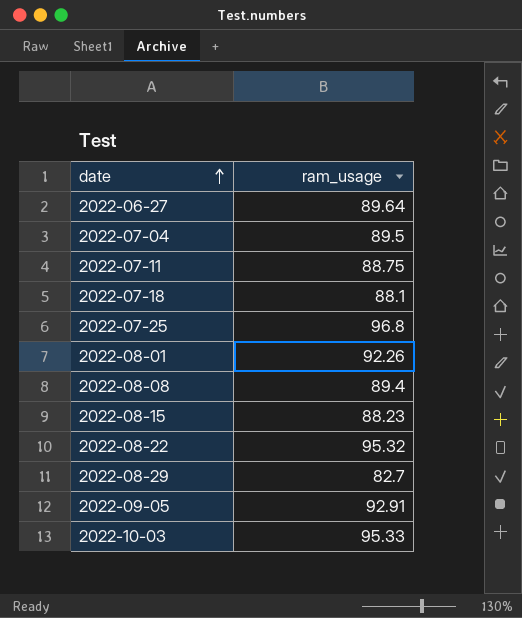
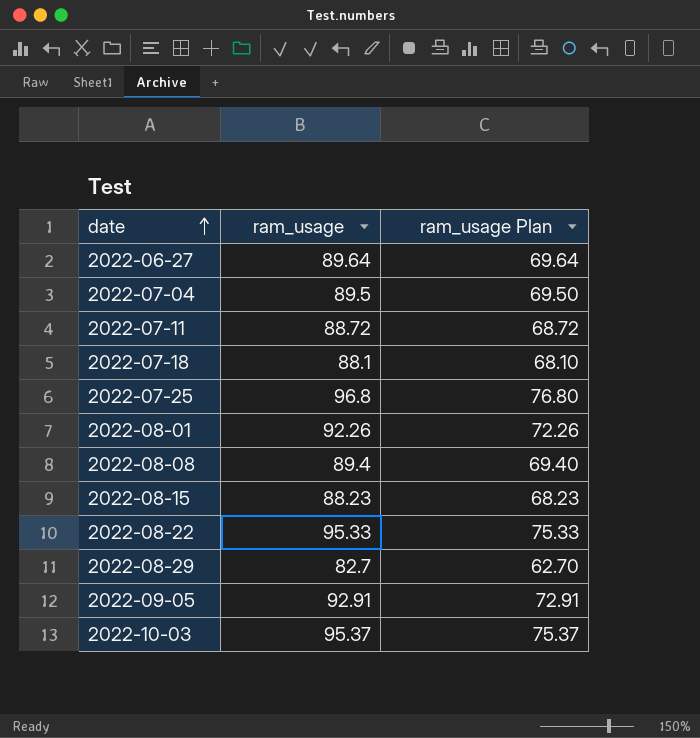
column ram_usage Plan | formula: none -> [ram_usage] - 20
2022-07-11 | ram_usage: 88.75 -> 88.72
2022-08-22 | ram_usage: 95.32 -> 95.33
2022-10-03 | ram_usage: 95.33 -> 95.37

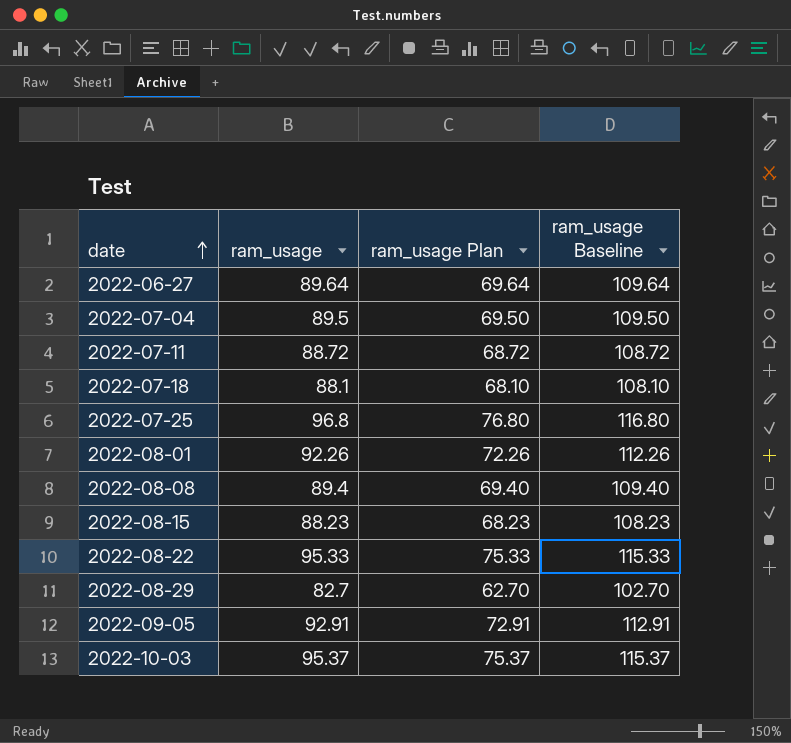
column ram_usage Baseline | formula: none -> [ram_usage] + 20

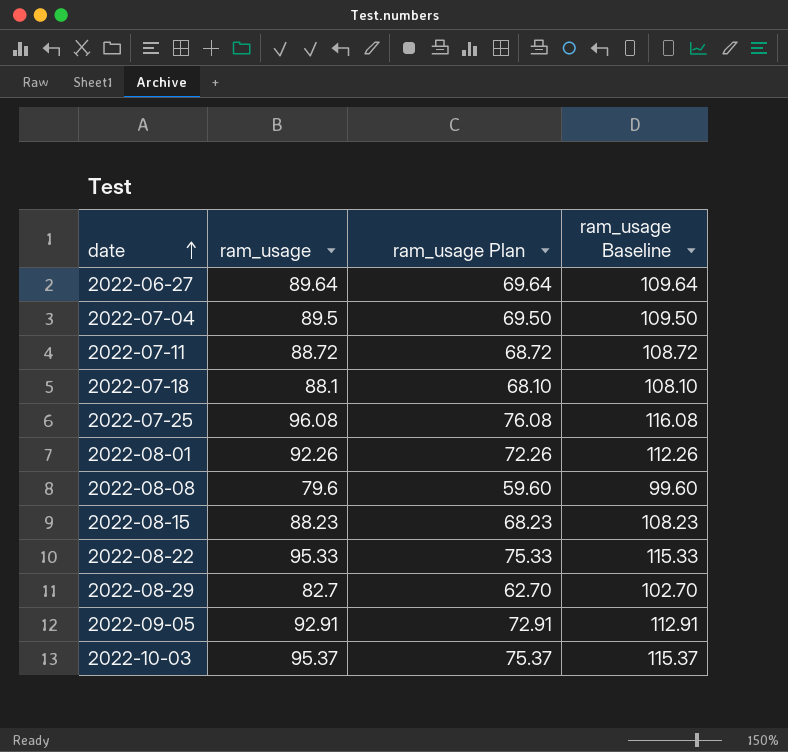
2022-07-25 | ram_usage: 96.8 -> 96.08
2022-07-25 | ram_usage Plan: 76.80 -> 76.08
2022-07-25 | ram_usage Baseline: 116.80 -> 116.08
2022-08-08 | ram_usage: 89.4 -> 79.6
2022-08-08 | ram_usage Plan: 69.40 -> 59.60
2022-08-08 | ram_usage Baseline: 109.40 -> 99.60

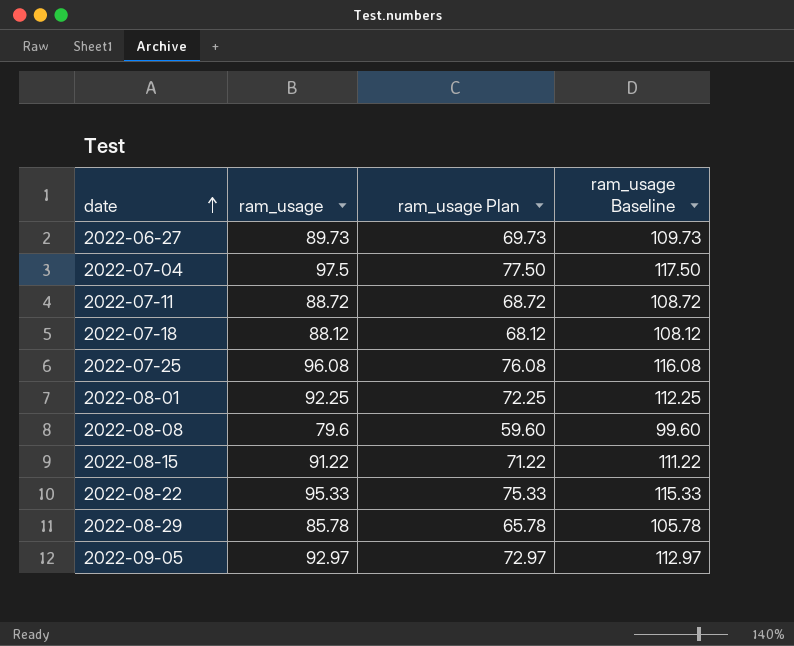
row 2022-10-03: 95.37 | 75.37 | 115.37 -> none
2022-06-27 | ram_usage: 89.64 -> 89.73
2022-06-27 | ram_usage Plan: 69.64 -> 69.73
2022-06-27 | ram_usage Baseline: 109.64 -> 109.73
2022-07-04 | ram_usage: 89.5 -> 97.5
2022-07-04 | ram_usage Plan: 69.50 -> 77.50
2022-07-04 | ram_usage Baseline: 109.50 -> 117.50
2022-07-18 | ram_usage: 88.1 -> 88.12
2022-07-18 | ram_usage Plan: 68.10 -> 68.12
2022-07-18 | ram_usage Baseline: 108.10 -> 108.12
2022-08-01 | ram_usage: 92.26 -> 92.25
2022-08-01 | ram_usage Plan: 72.26 -> 72.25
2022-08-01 | ram_usage Baseline: 112.26 -> 112.25
2022-08-15 | ram_usage: 88.23 -> 91.22
2022-08-15 | ram_usage Plan: 68.23 -> 71.22
2022-08-15 | ram_usage Baseline: 108.23 -> 111.22
2022-08-29 | ram_usage: 82.7 -> 85.78
2022-08-29 | ram_usage Plan: 62.70 -> 65.78
2022-08-29 | ram_usage Baseline: 102.70 -> 105.78
2022-09-05 | ram_usage: 92.91 -> 92.97
2022-09-05 | ram_usage Plan: 72.91 -> 72.97
2022-09-05 | ram_usage Baseline: 112.91 -> 112.97

